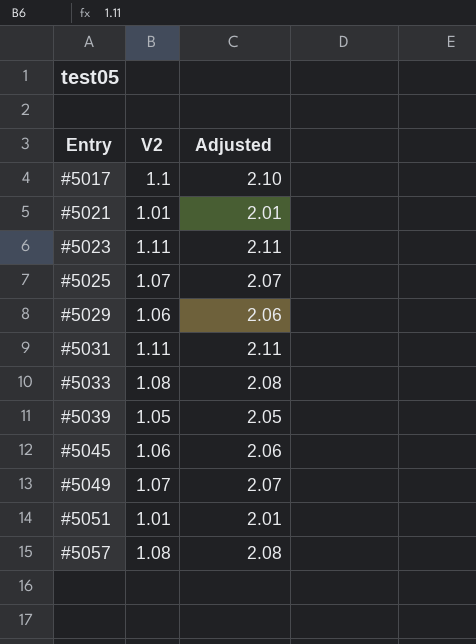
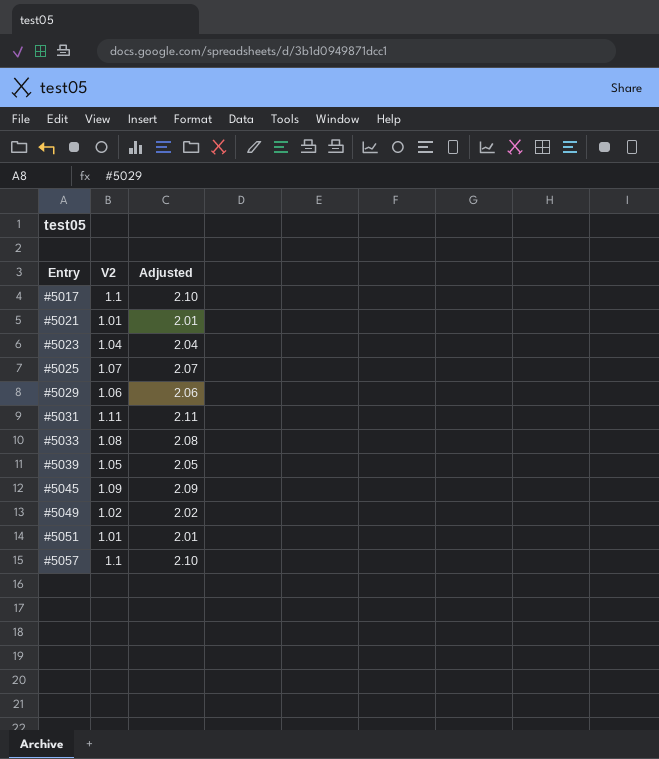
#5023 | V2: 1.11 -> 1.04
#5023 | Adjusted: 2.11 -> 2.04
#5045 | V2: 1.06 -> 1.09
#5045 | Adjusted: 2.06 -> 2.09
#5049 | V2: 1.07 -> 1.02
#5049 | Adjusted: 2.07 -> 2.02
#5057 | V2: 1.08 -> 1.1
#5057 | Adjusted: 2.08 -> 2.10

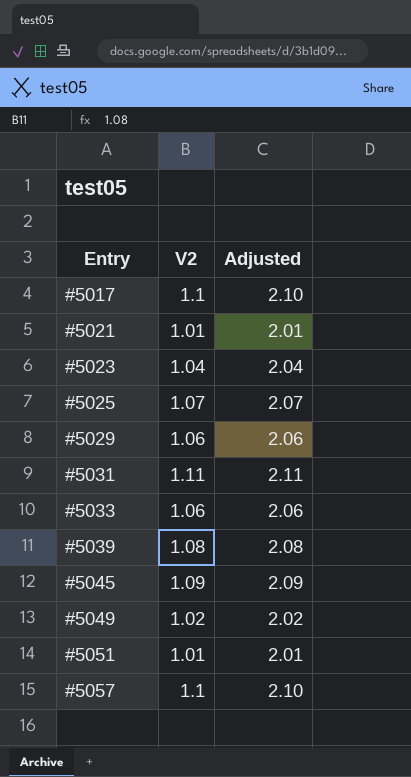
#5033 | V2: 1.08 -> 1.06
#5033 | Adjusted: 2.08 -> 2.06
#5039 | V2: 1.05 -> 1.08
#5039 | Adjusted: 2.05 -> 2.08

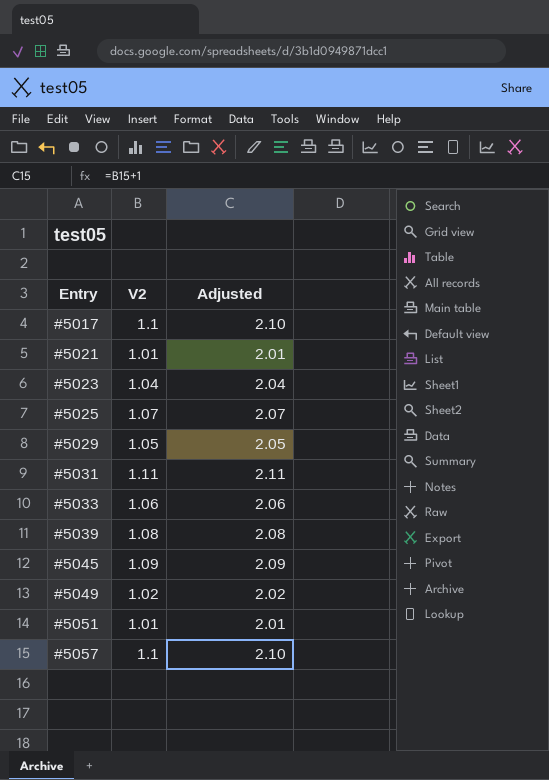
#5029 | V2: 1.06 -> 1.05
#5029 | Adjusted: 2.06 -> 2.05

